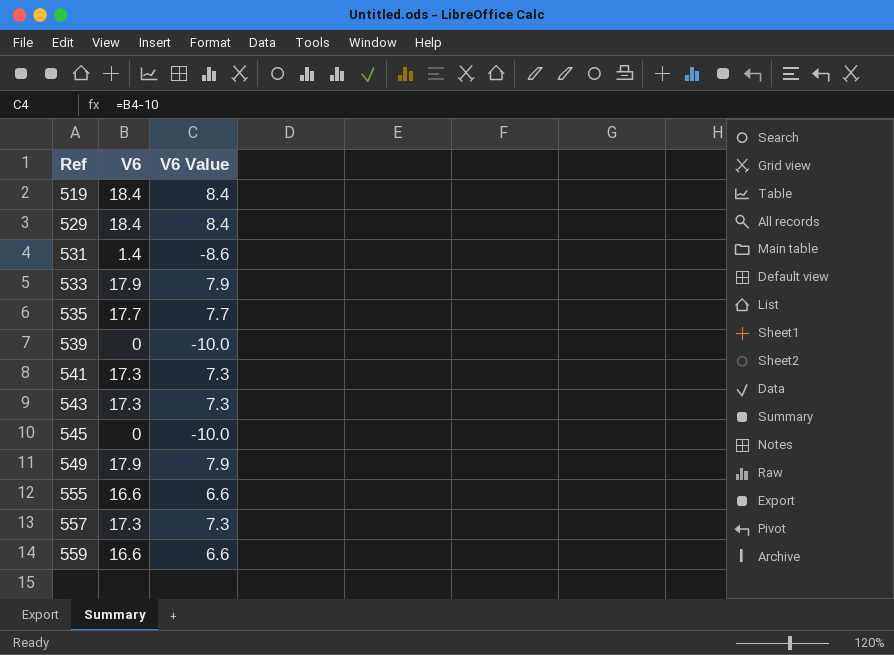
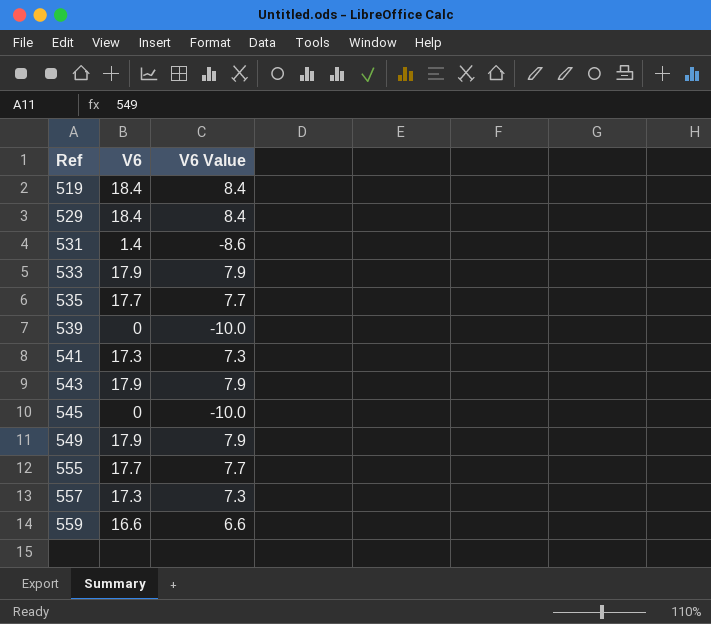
543 | V6: 17.3 -> 17.9
543 | V6 Value: 7.3 -> 7.9
555 | V6: 16.6 -> 17.7
555 | V6 Value: 6.6 -> 7.7

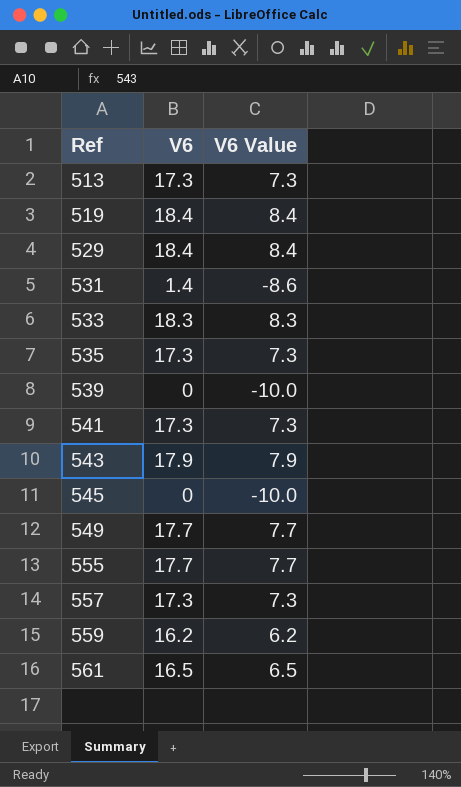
row 513: none -> 17.3 | 7.3
533 | V6: 17.9 -> 18.3
533 | V6 Value: 7.9 -> 8.3
535 | V6: 17.7 -> 17.3
535 | V6 Value: 7.7 -> 7.3
549 | V6: 17.9 -> 17.7
549 | V6 Value: 7.9 -> 7.7
559 | V6: 16.6 -> 16.2
559 | V6 Value: 6.6 -> 6.2
row 561: none -> 16.5 | 6.5

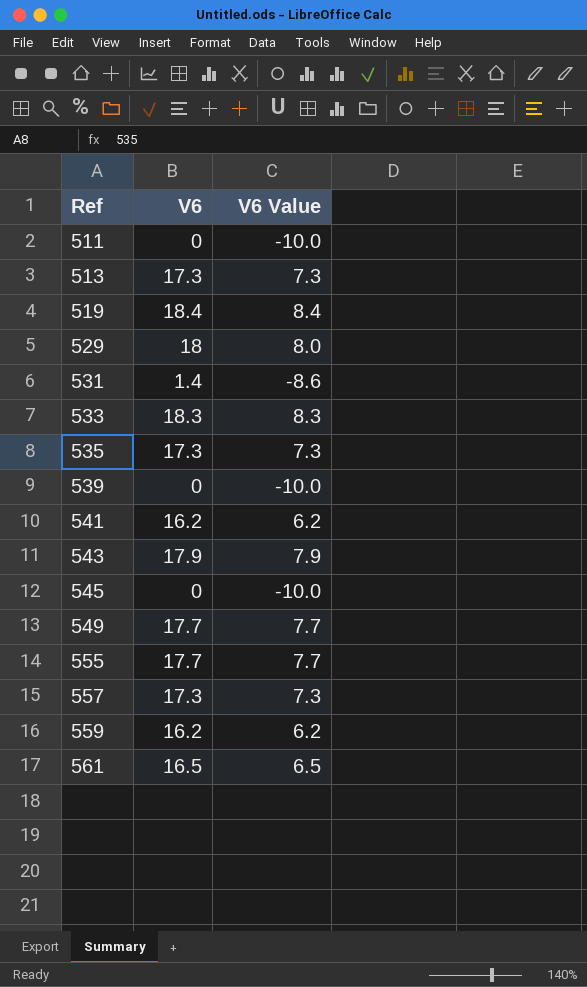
row 511: none -> 0 | -10.0
529 | V6: 18.4 -> 18
529 | V6 Value: 8.4 -> 8.0
541 | V6: 17.3 -> 16.2
541 | V6 Value: 7.3 -> 6.2

